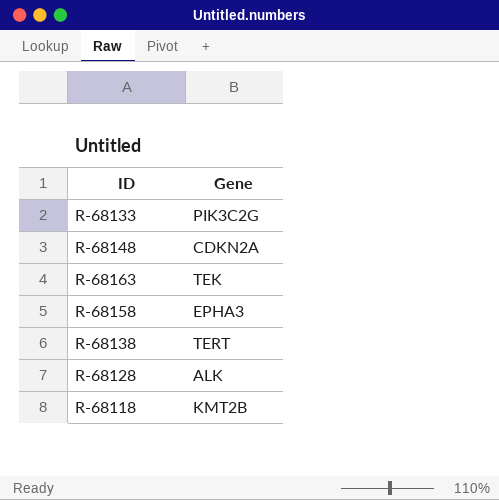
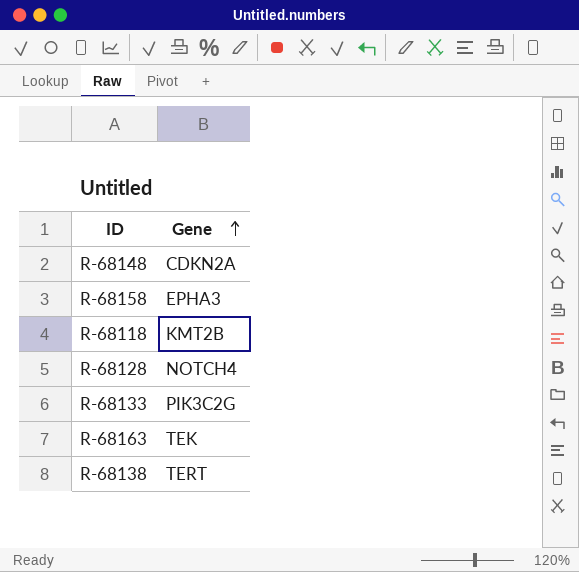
row order: none -> Gene ascending
R-68128 | Gene: ALK -> NOTCH4

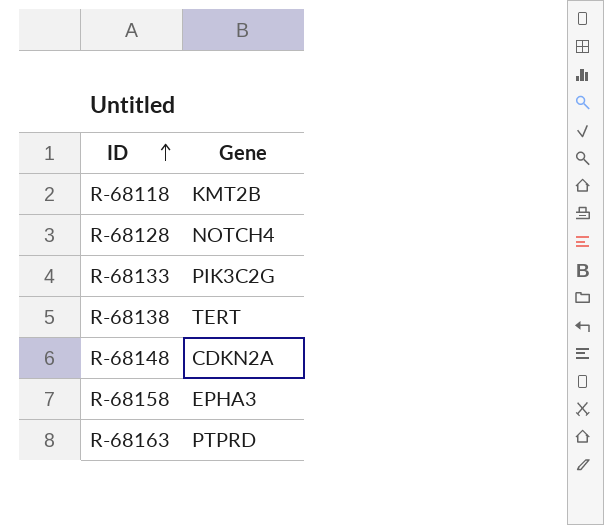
row order: Gene ascending -> ID ascending
R-68163 | Gene: TEK -> PTPRD

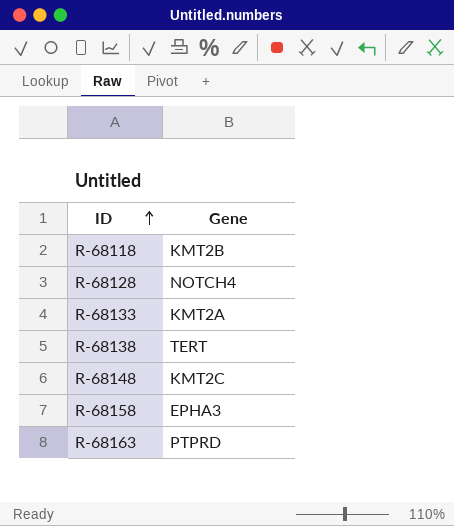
R-68133 | Gene: PIK3C2G -> KMT2A
R-68148 | Gene: CDKN2A -> KMT2C

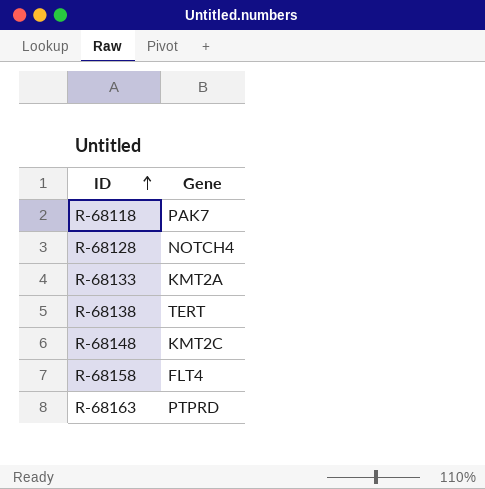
R-68118 | Gene: KMT2B -> PAK7
R-68158 | Gene: EPHA3 -> FLT4

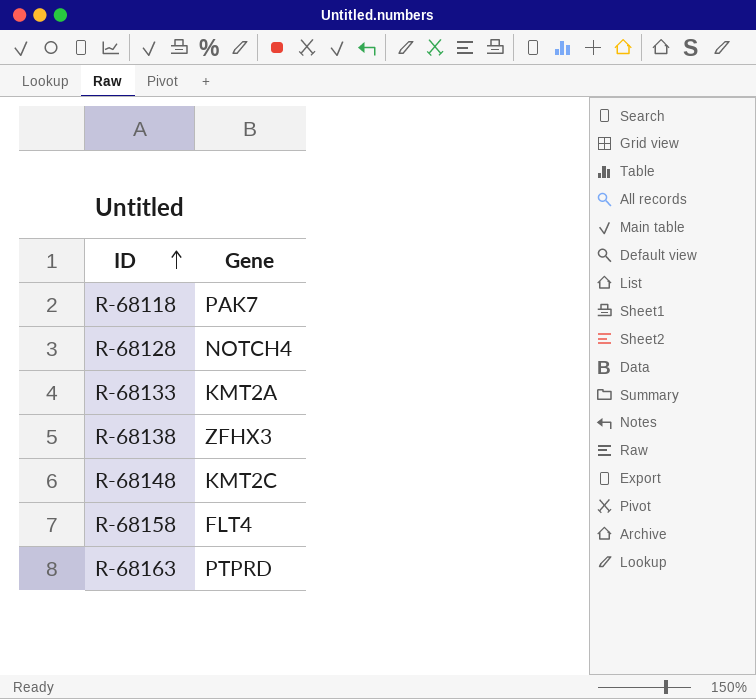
R-68138 | Gene: TERT -> ZFHX3

